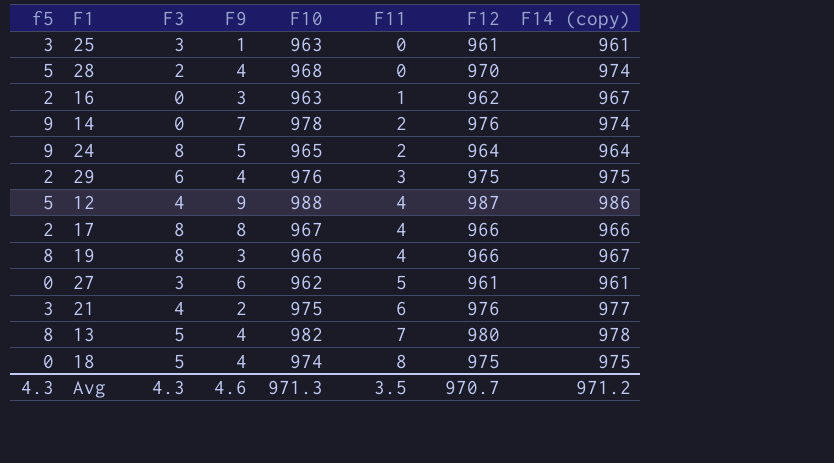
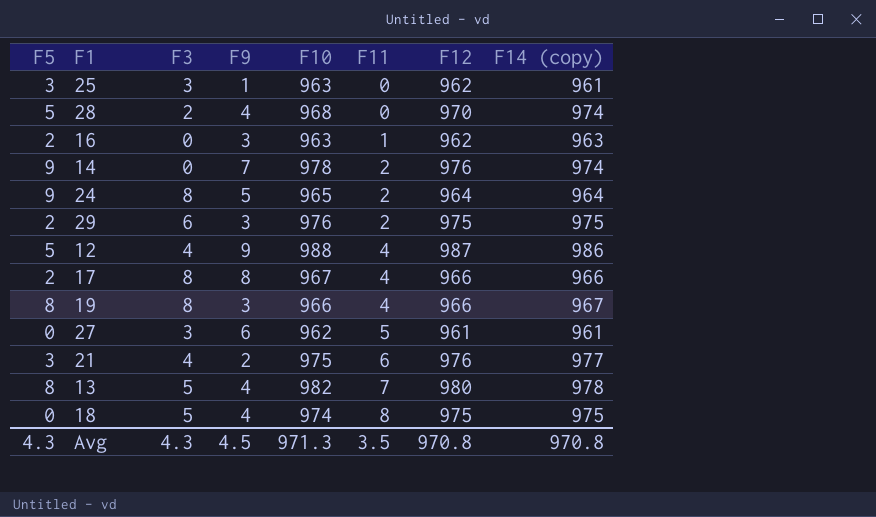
column name: f5 -> F5
25 | F12: 961 -> 962
16 | F14 (copy): 967 -> 963
29 | F9: 4 -> 3
29 | F11: 3 -> 2
Avg | F9: 4.6 -> 4.5
Avg | F12: 970.7 -> 970.8
Avg | F14 (copy): 971.2 -> 970.8

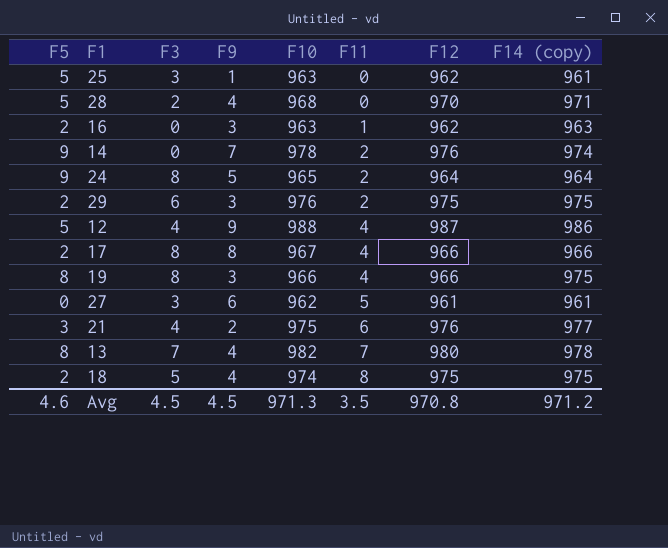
25 | F5: 3 -> 5
28 | F14 (copy): 974 -> 971
19 | F14 (copy): 967 -> 975
13 | F3: 5 -> 7
18 | F5: 0 -> 2
Avg | F5: 4.3 -> 4.6
Avg | F3: 4.3 -> 4.5
Avg | F14 (copy): 970.8 -> 971.2

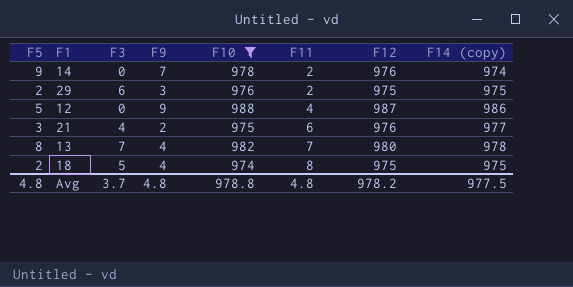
filter: none -> F10 >= 974
12 | F3: 4 -> 0
Avg | F5: 4.6 -> 4.8
Avg | F3: 4.5 -> 3.7
Avg | F9: 4.5 -> 4.8
Avg | F10: 971.3 -> 978.8
Avg | F11: 3.5 -> 4.8
Avg | F12: 970.8 -> 978.2
Avg | F14 (copy): 971.2 -> 977.5

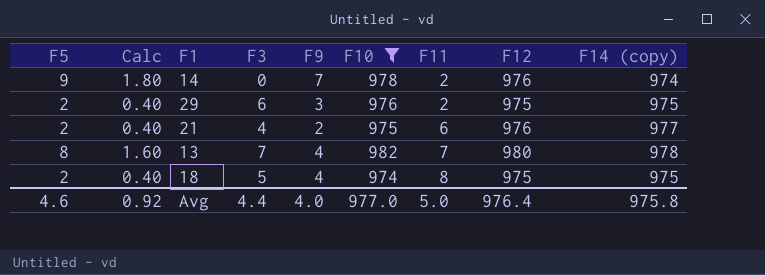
column Calc | formula: none -> [F5] * 0.2
row 12: 5 | 0 | 9 | 988 | 4 | 987 | 986 -> none
21 | F5: 3 -> 2
Avg | F5: 4.8 -> 4.6
Avg | F3: 3.7 -> 4.4
Avg | F9: 4.8 -> 4.0
Avg | F10: 978.8 -> 977.0
Avg | F11: 4.8 -> 5.0
Avg | F12: 978.2 -> 976.4
Avg | F14 (copy): 977.5 -> 975.8

